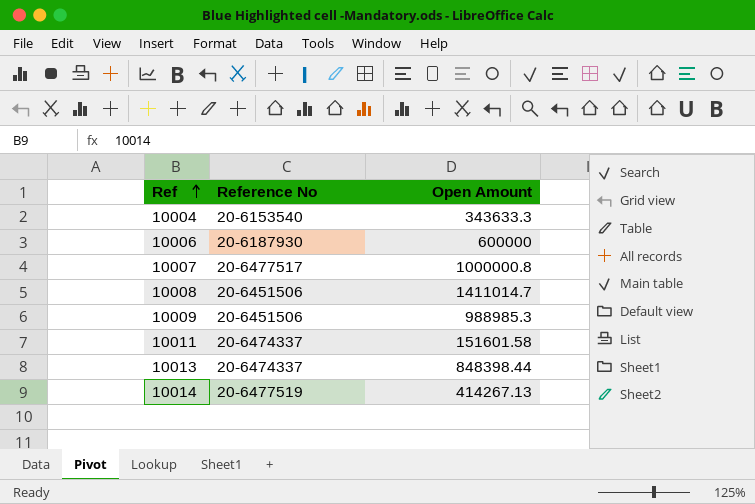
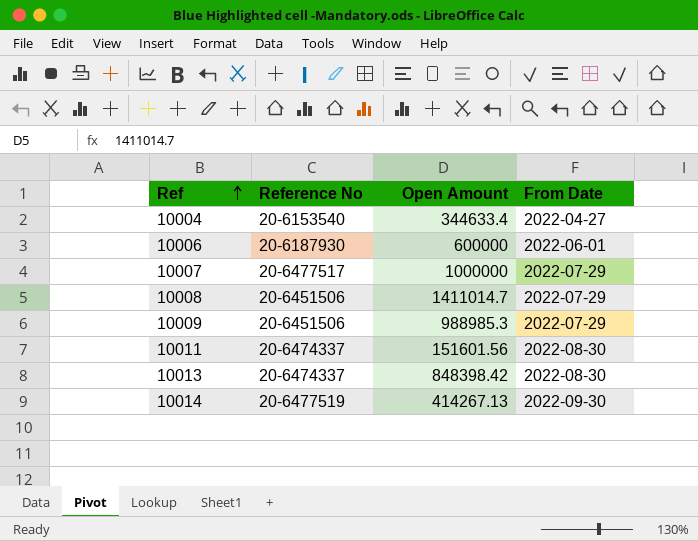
column From Date | position: none -> 4
10004 | Open Amount: 343633.3 -> 344633.4
10007 | Open Amount: 1000000.8 -> 1000000
10011 | Open Amount: 151601.58 -> 151601.56
10013 | Open Amount: 848398.44 -> 848398.42

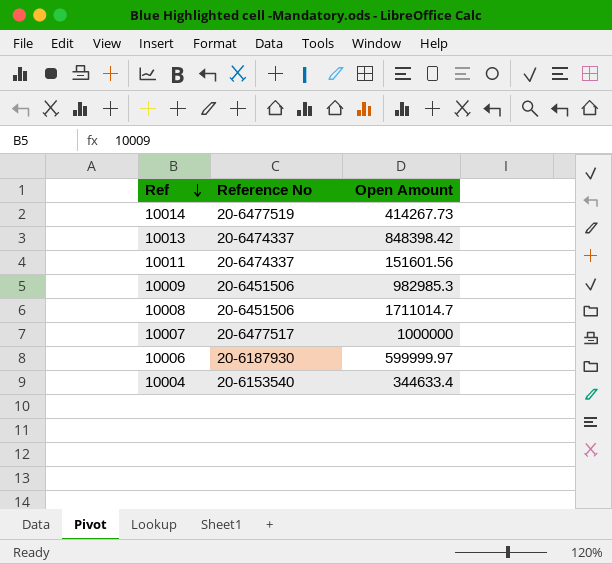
row order: Ref ascending -> Ref descending
column From Date | position: 4 -> none
10014 | Open Amount: 414267.13 -> 414267.73
10009 | Open Amount: 988985.3 -> 982985.3
10008 | Open Amount: 1411014.7 -> 1711014.7
10006 | Open Amount: 600000 -> 599999.97

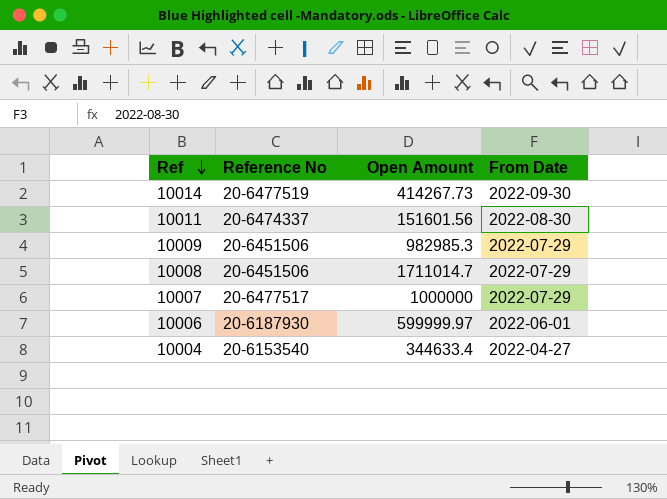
column From Date | position: none -> 4
row 10013: 20-6474337 | 848398.42 -> none

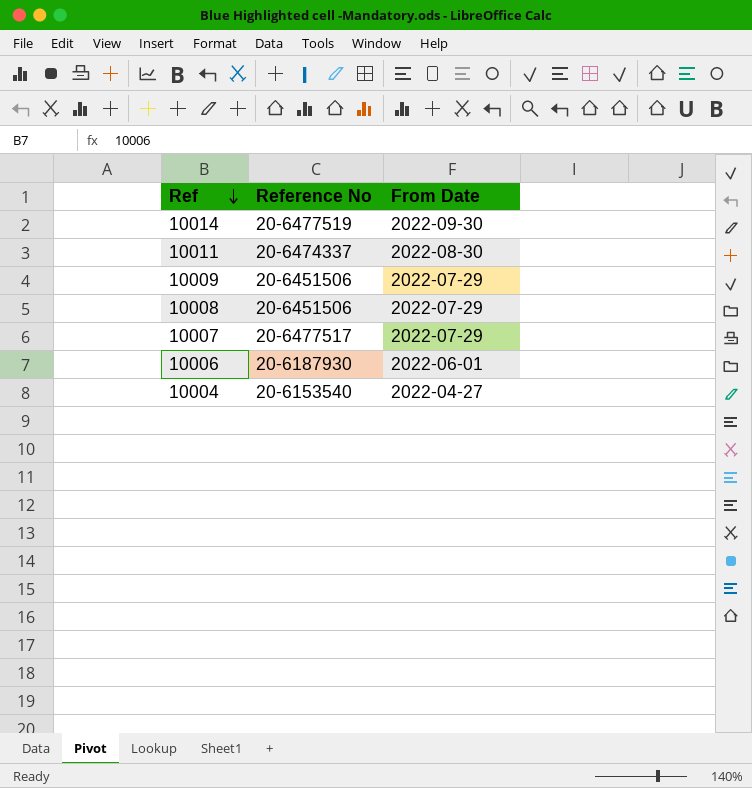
column Open Amount | position: 3 -> none

